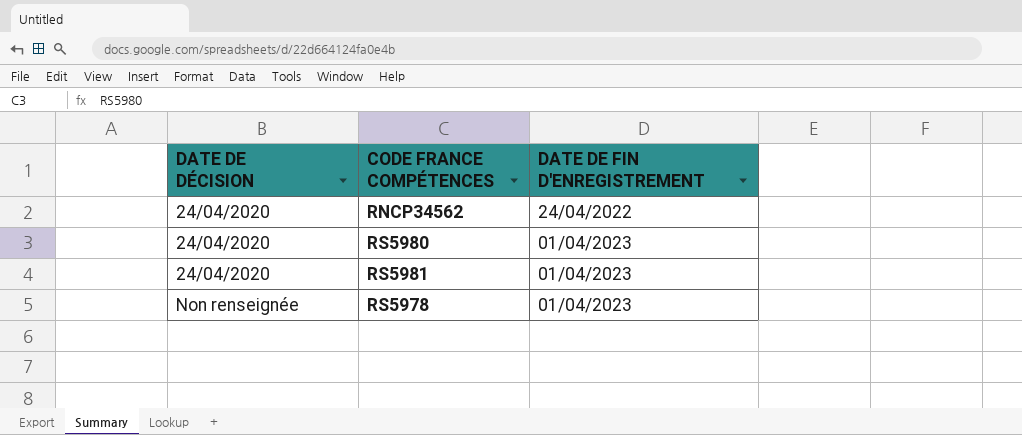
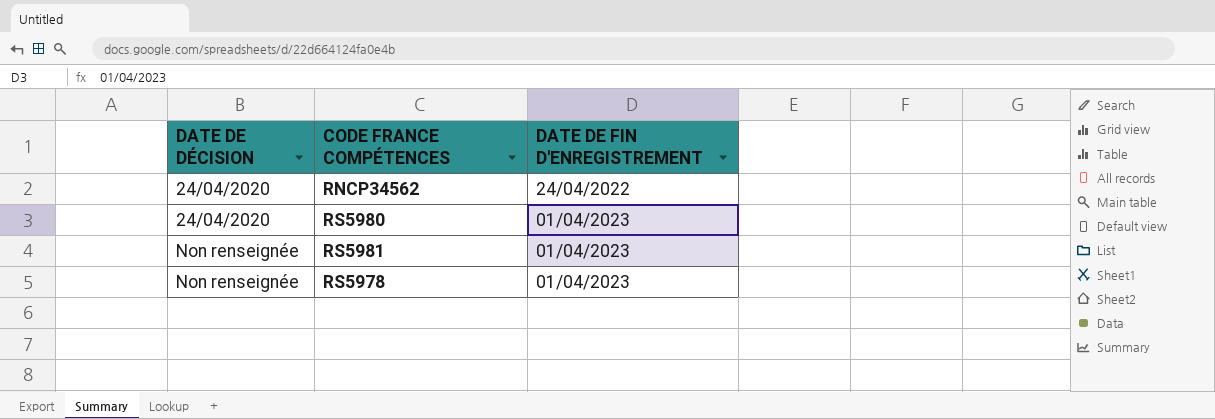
RS5981 | DATE DE DÉCISION: 24/04/2020 -> Non renseignée

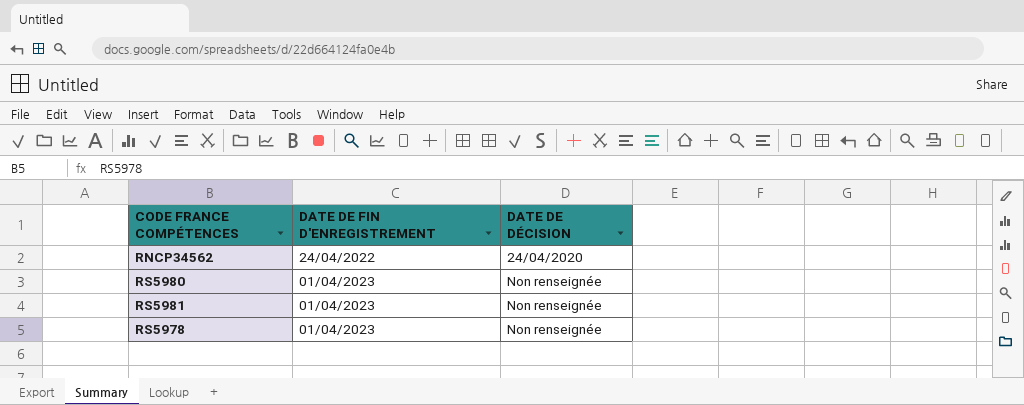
column DATE DE DÉCISION | position: 1 -> 3
RS5980 | DATE DE DÉCISION: 24/04/2020 -> Non renseignée

